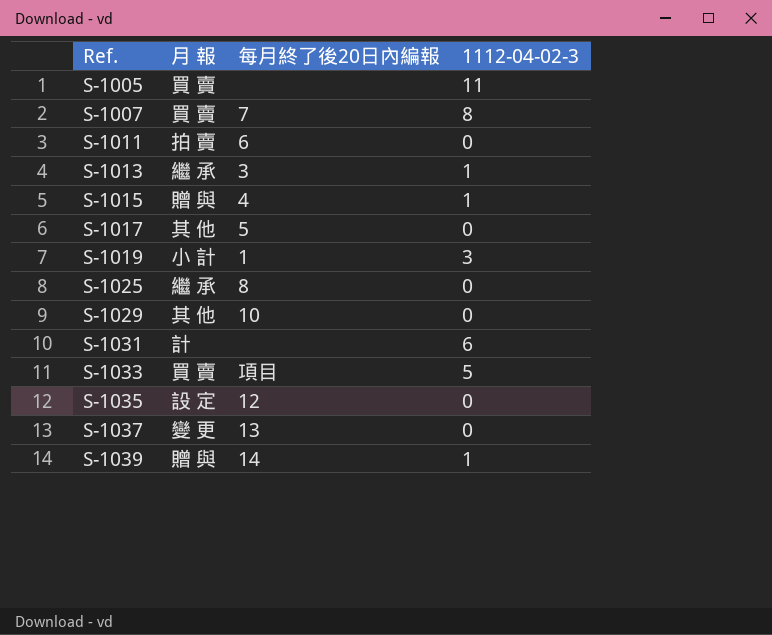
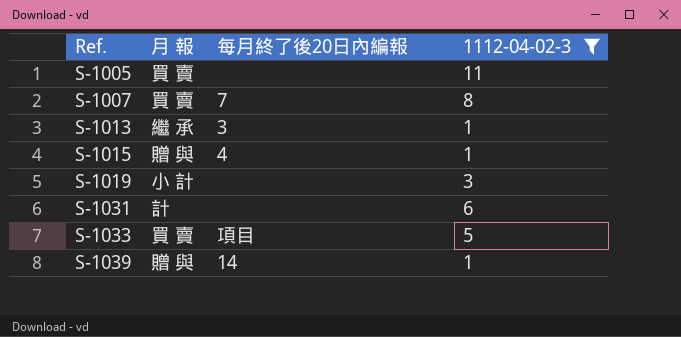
filter: none -> 1112-04-02-3 != 0
S-1019 | 每月終了後20日內編報: 1 -> none

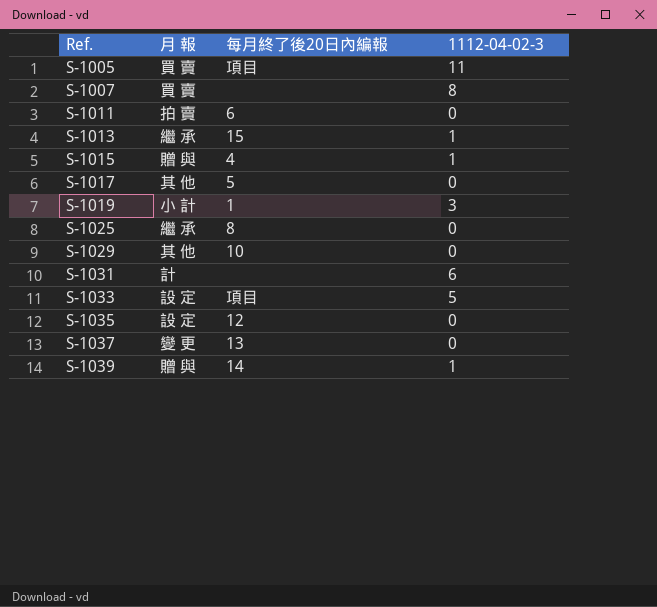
filter: 1112-04-02-3 != 0 -> none
S-1005 | 每月終了後20日內編報: none -> 項目
S-1007 | 每月終了後20日內編報: 7 -> none
S-1013 | 每月終了後20日內編報: 3 -> 15
S-1019 | 每月終了後20日內編報: none -> 1
S-1033 | 月 報: 買 賣 -> 設 定

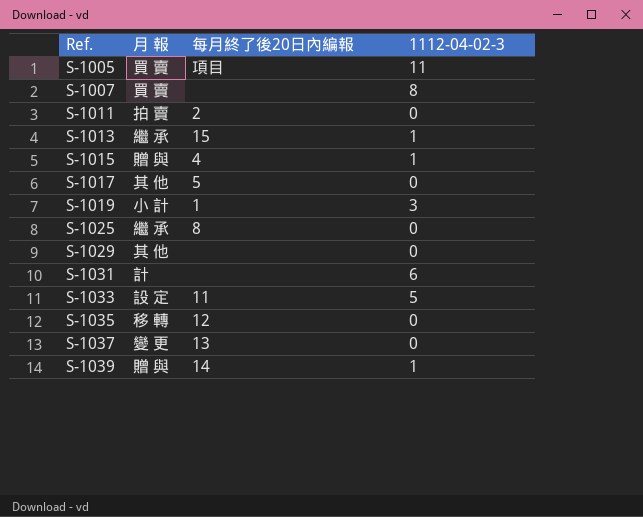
S-1011 | 每月終了後20日內編報: 6 -> 2
S-1029 | 每月終了後20日內編報: 10 -> none
S-1033 | 每月終了後20日內編報: 項目 -> 11
S-1035 | 月 報: 設 定 -> 移 轉

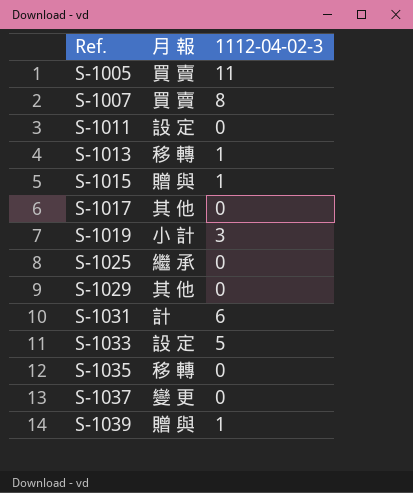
column 每月終了後20日內編報 | position: 3 -> none
S-1011 | 月 報: 拍 賣 -> 設 定
S-1013 | 月 報: 繼 承 -> 移 轉

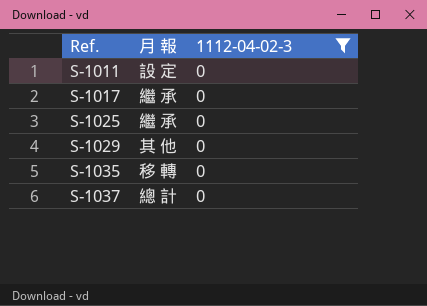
filter: none -> 1112-04-02-3 = 0
S-1017 | 月 報: 其 他 -> 繼 承
S-1037 | 月 報: 變 更 -> 總 計

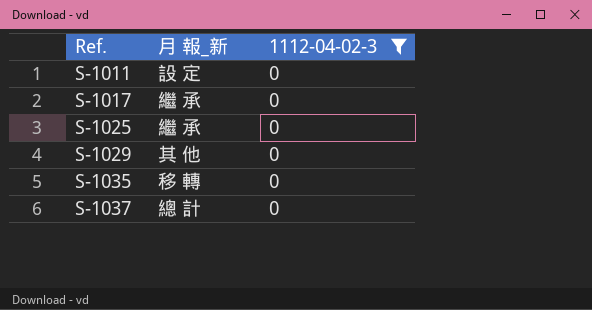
column name: 月 報 -> 月 報_新

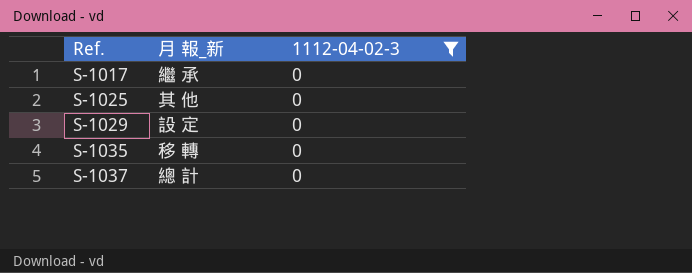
row S-1011: 設 定 | 0 -> none
S-1025 | 月 報_新: 繼 承 -> 其 他
S-1029 | 月 報_新: 其 他 -> 設 定

